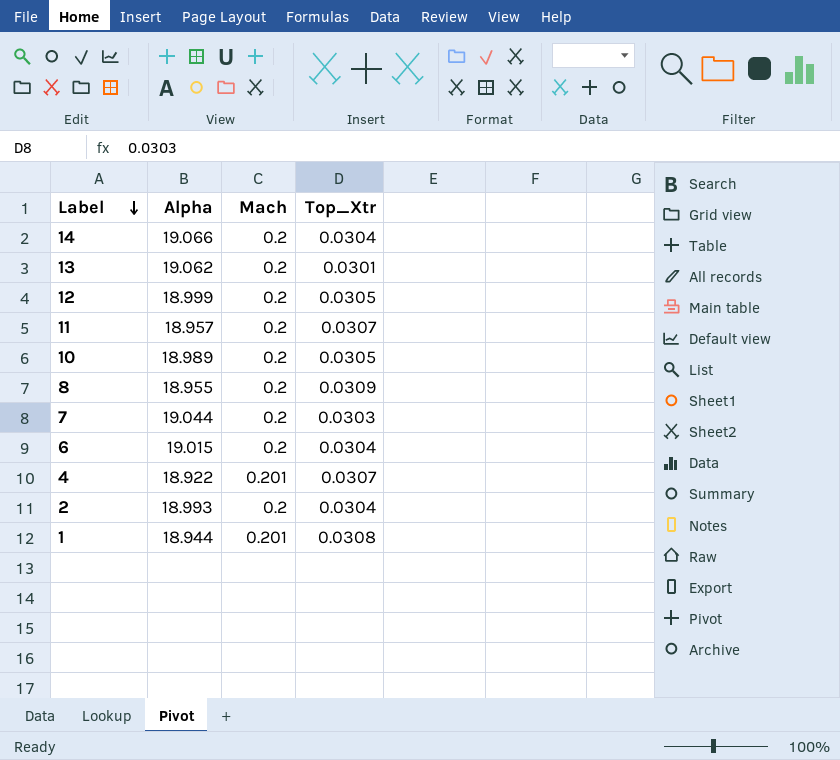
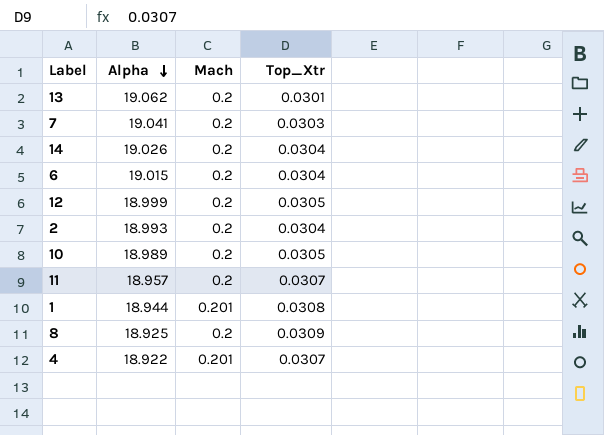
row order: Label descending -> Alpha descending
7 | Alpha: 19.044 -> 19.041
14 | Alpha: 19.066 -> 19.026
8 | Alpha: 18.955 -> 18.925

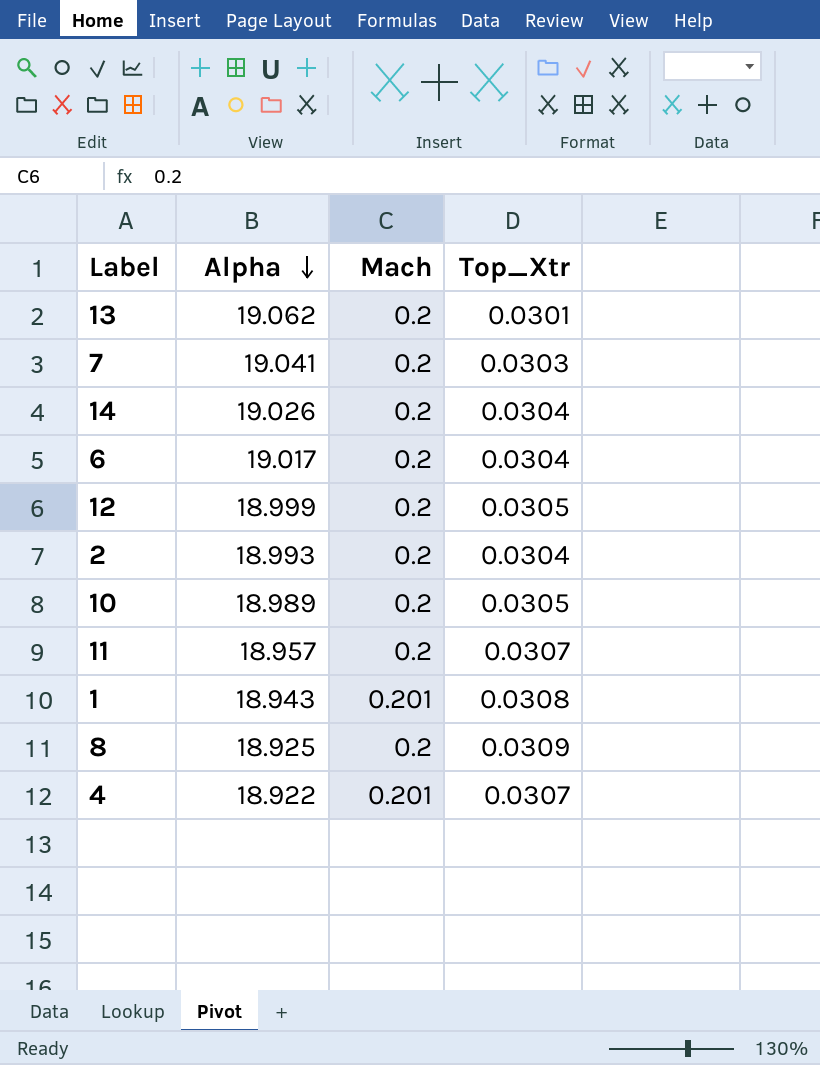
6 | Alpha: 19.015 -> 19.017
1 | Alpha: 18.944 -> 18.943

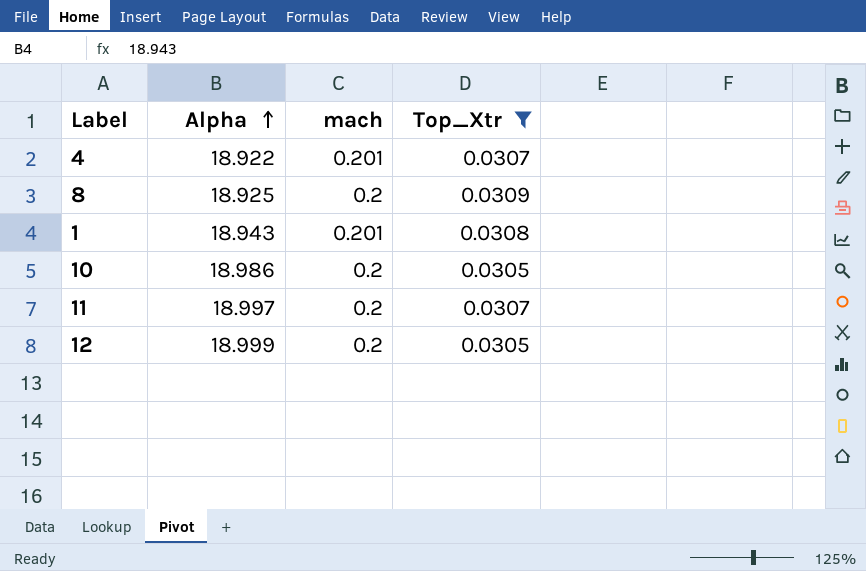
filter: none -> Top_Xtr >= 0.0305
row order: Alpha descending -> Alpha ascending
column name: Mach -> mach
10 | Alpha: 18.989 -> 18.986
11 | Alpha: 18.957 -> 18.997

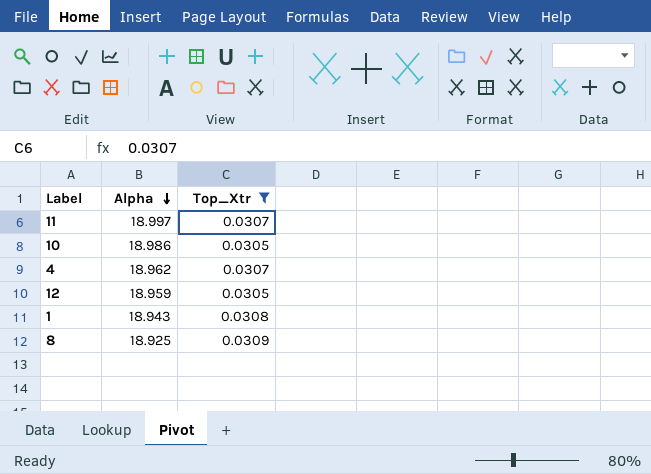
row order: Alpha ascending -> Alpha descending
column mach | position: 3 -> none
4 | Alpha: 18.922 -> 18.962
12 | Alpha: 18.999 -> 18.959

